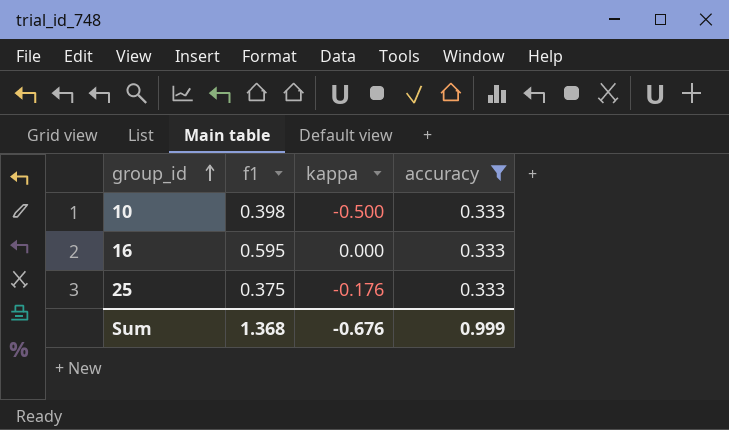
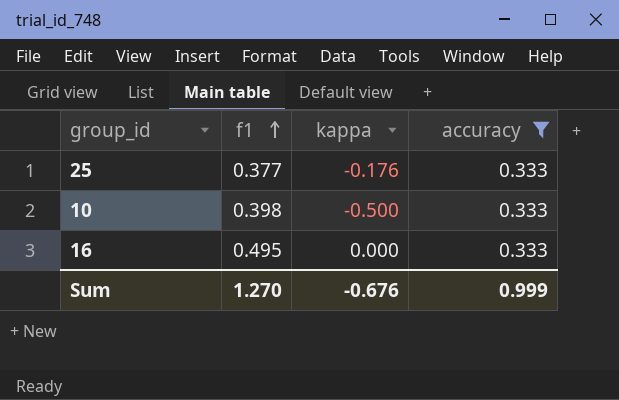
row order: group_id ascending -> f1 ascending
25 | f1: 0.375 -> 0.377
16 | f1: 0.595 -> 0.495
Sum | f1: 1.368 -> 1.270

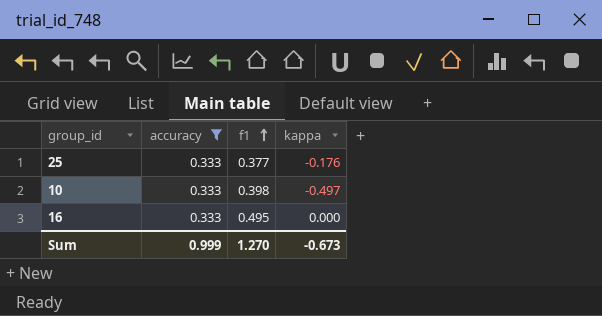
column accuracy | position: 4 -> 2
10 | kappa: -0.500 -> -0.497
Sum | kappa: -0.676 -> -0.673

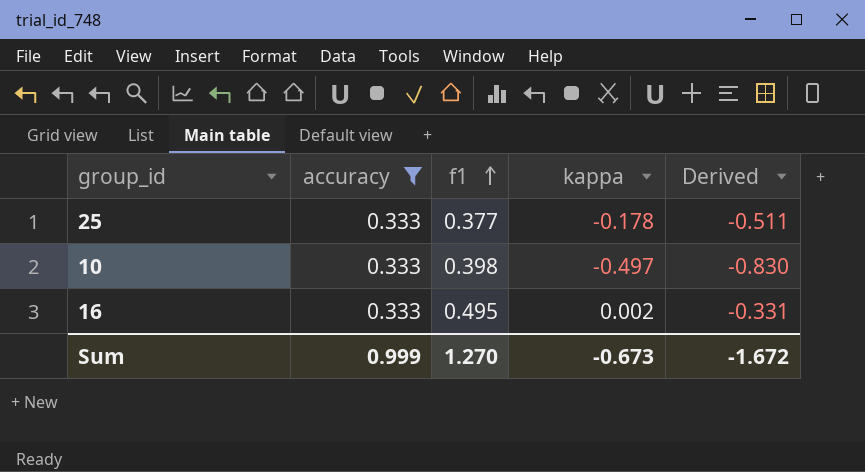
column Derived | formula: none -> [kappa] - [accuracy]
25 | kappa: -0.176 -> -0.178
16 | kappa: 0.000 -> 0.002

